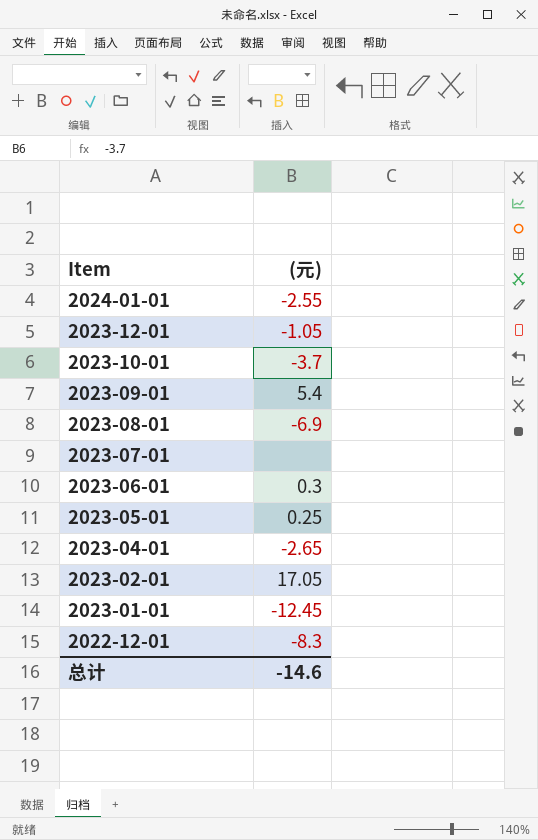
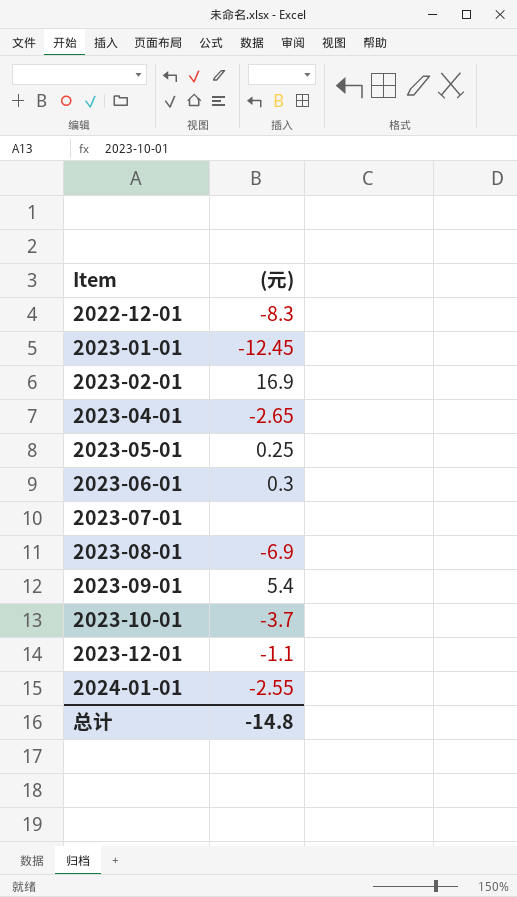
row order: Item descending -> Item ascending
2023-02-01 | (元): 17.05 -> 16.9
2023-12-01 | (元): -1.05 -> -1.1
总计 | (元): -14.6 -> -14.8

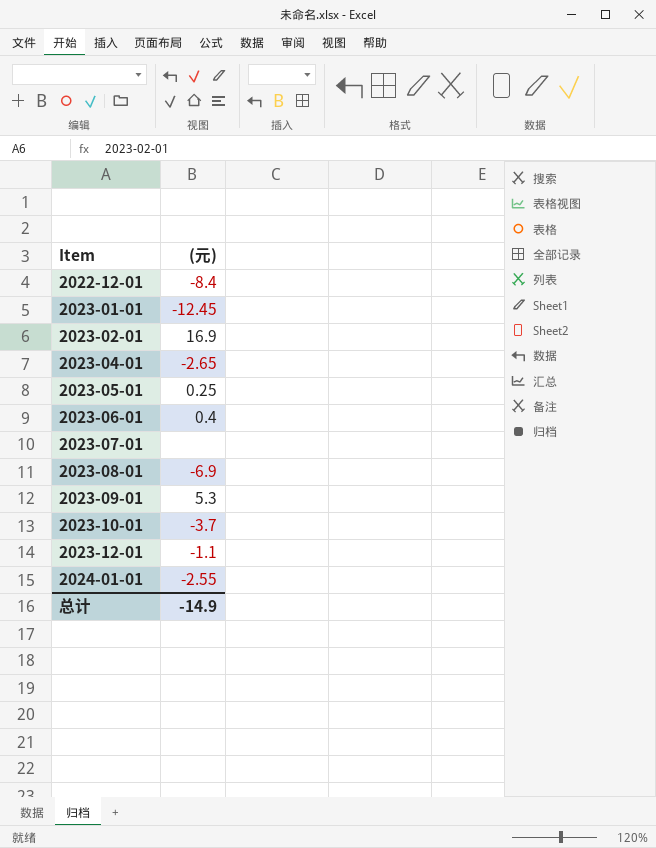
2022-12-01 | (元): -8.3 -> -8.4
2023-06-01 | (元): 0.3 -> 0.4
2023-09-01 | (元): 5.4 -> 5.3
总计 | (元): -14.8 -> -14.9

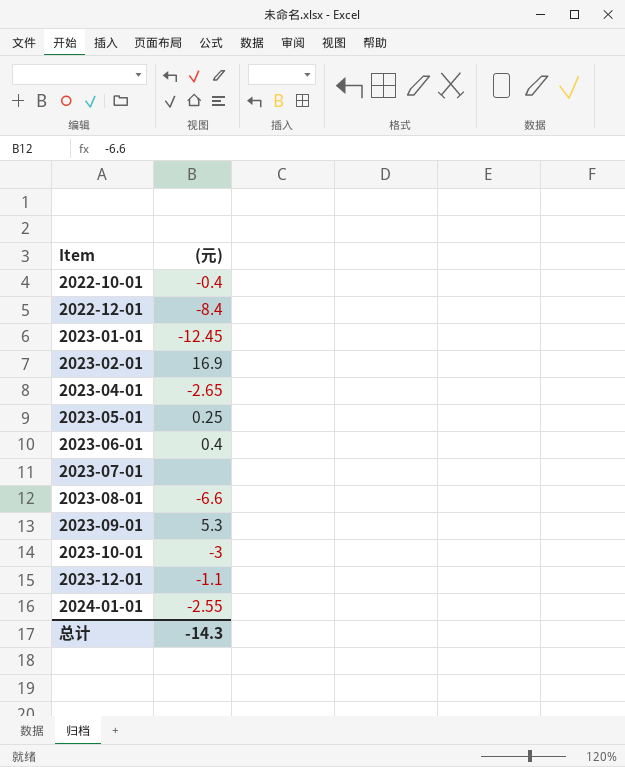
row 2022-10-01: none -> -0.4
2023-08-01 | (元): -6.9 -> -6.6
2023-10-01 | (元): -3.7 -> -3
总计 | (元): -14.9 -> -14.3

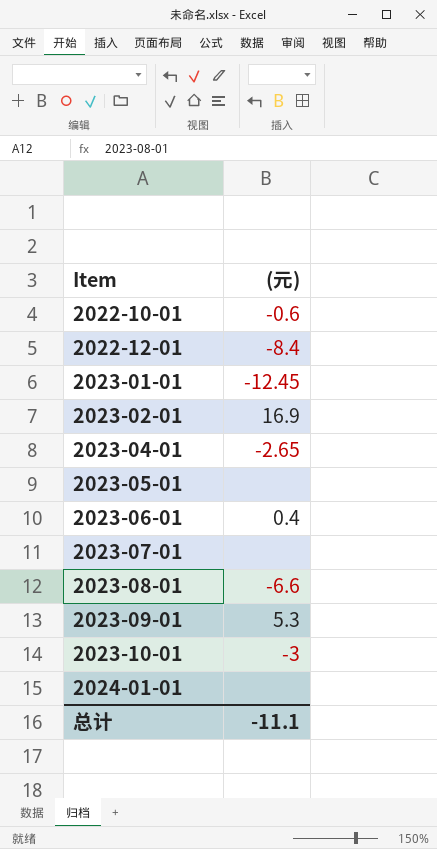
row 2023-12-01: -1.1 -> none
2022-10-01 | (元): -0.4 -> -0.6
2023-05-01 | (元): 0.25 -> none
2024-01-01 | (元): -2.55 -> none
总计 | (元): -14.3 -> -11.1

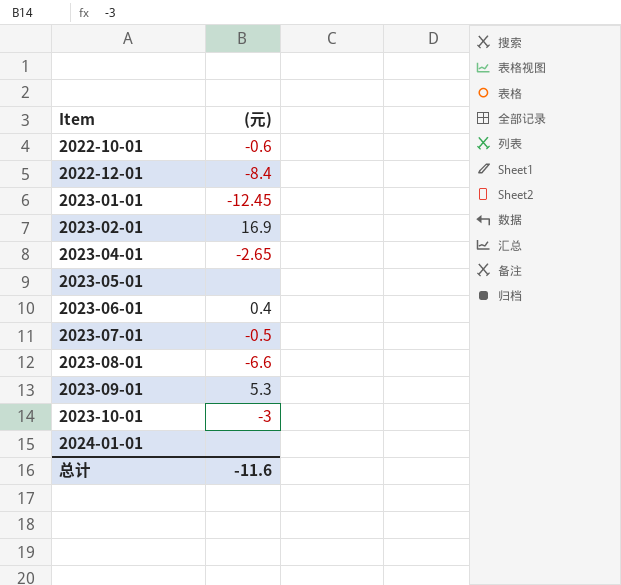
2023-07-01 | (元): none -> -0.5
总计 | (元): -11.1 -> -11.6

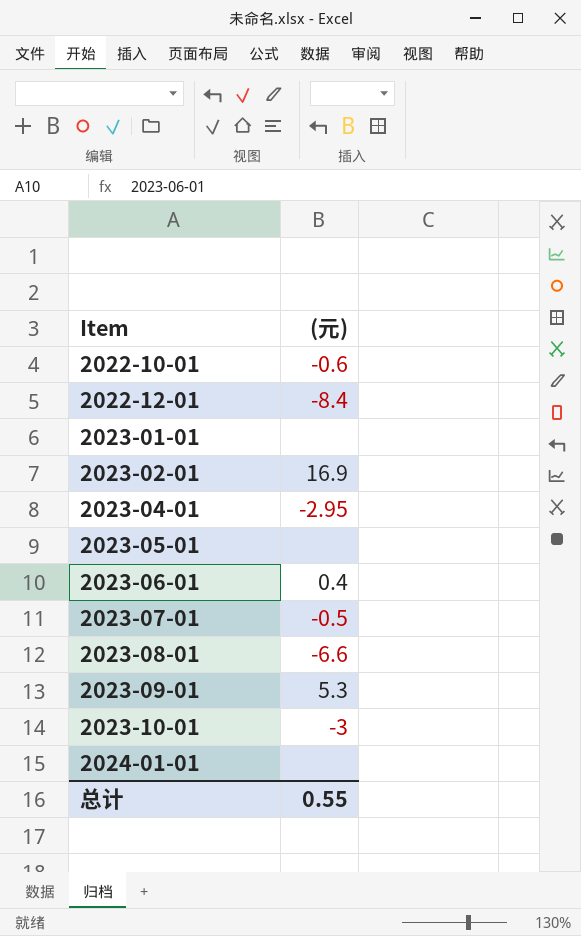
2023-01-01 | (元): -12.45 -> none
2023-04-01 | (元): -2.65 -> -2.95
总计 | (元): -11.6 -> 0.55

